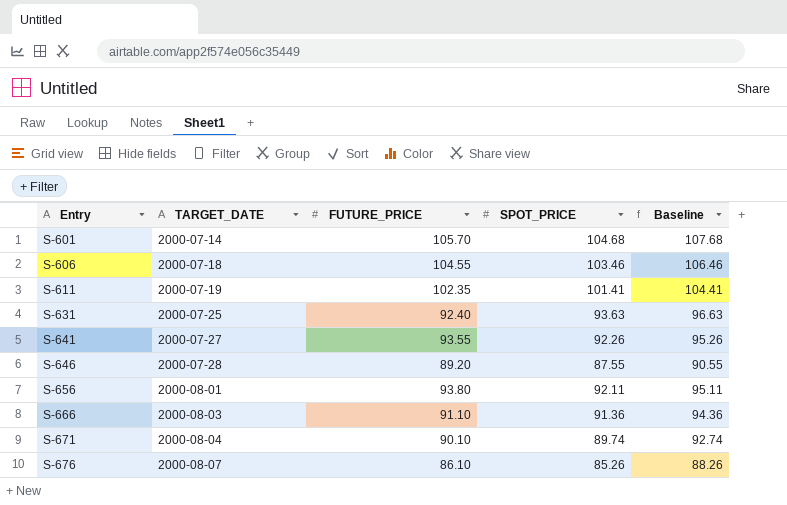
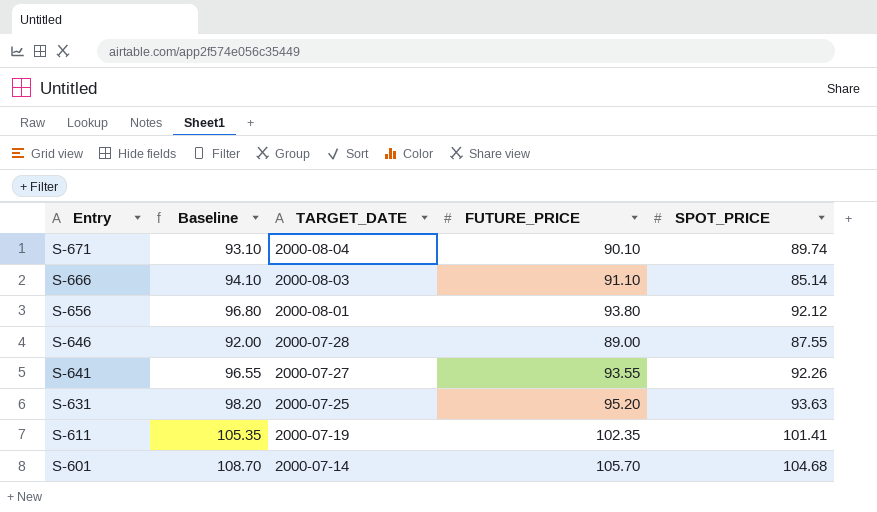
row order: Entry ascending -> Entry descending
column Baseline | formula: [SPOT_PRICE] + 3 -> [FUTURE_PRICE] + 3
column Baseline | position: 5 -> 2
row S-606: 2000-07-18 | 104.55 | 103.46 | 106.46 -> none
row S-676: 2000-08-07 | 86.10 | 85.26 | 88.26 -> none
S-666 | SPOT_PRICE: 91.36 -> 85.14
S-656 | SPOT_PRICE: 92.11 -> 92.12
S-646 | FUTURE_PRICE: 89.20 -> 89.00
S-631 | FUTURE_PRICE: 92.40 -> 95.20

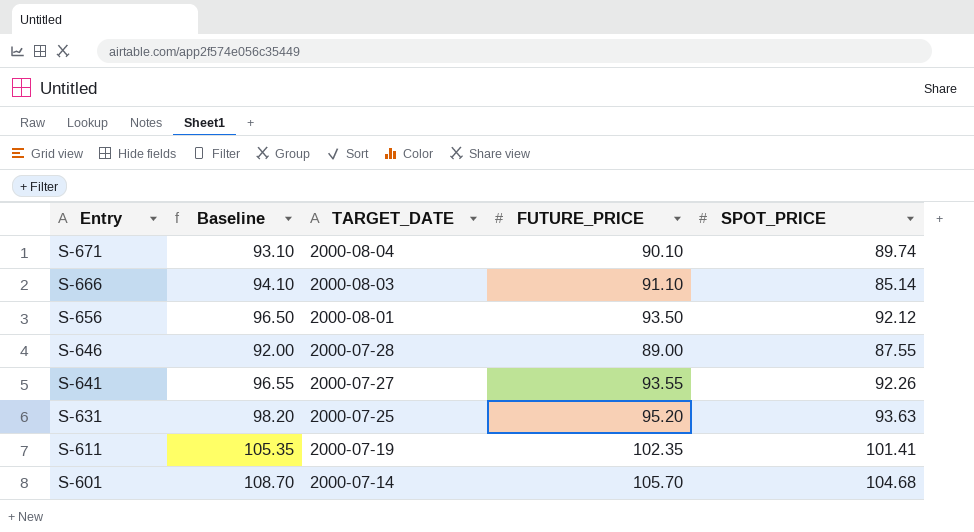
S-656 | Baseline: 96.80 -> 96.50
S-656 | FUTURE_PRICE: 93.80 -> 93.50

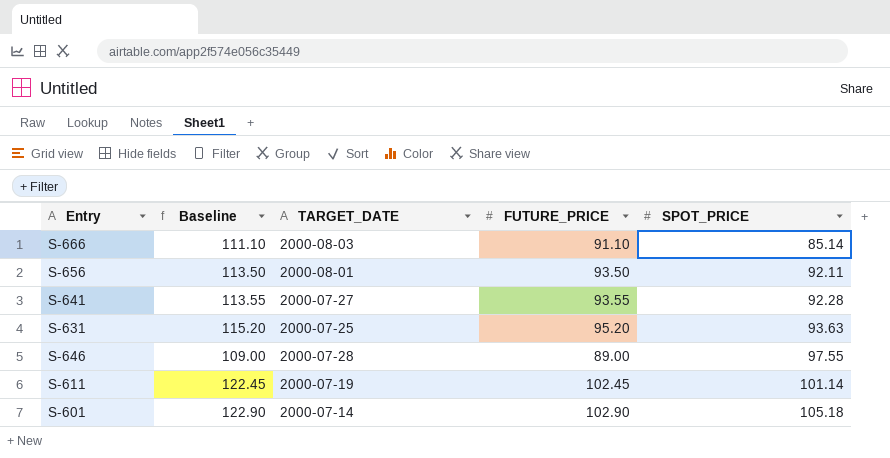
row order: Entry descending -> SPOT_PRICE ascending
column Baseline | formula: [FUTURE_PRICE] + 3 -> [FUTURE_PRICE] + 20
row S-671: 93.10 | 2000-08-04 | 90.10 | 89.74 -> none
S-656 | SPOT_PRICE: 92.12 -> 92.11
S-641 | SPOT_PRICE: 92.26 -> 92.28
S-646 | SPOT_PRICE: 87.55 -> 97.55
S-611 | FUTURE_PRICE: 102.35 -> 102.45
S-611 | SPOT_PRICE: 101.41 -> 101.14
S-601 | FUTURE_PRICE: 105.70 -> 102.90
S-601 | SPOT_PRICE: 104.68 -> 105.18

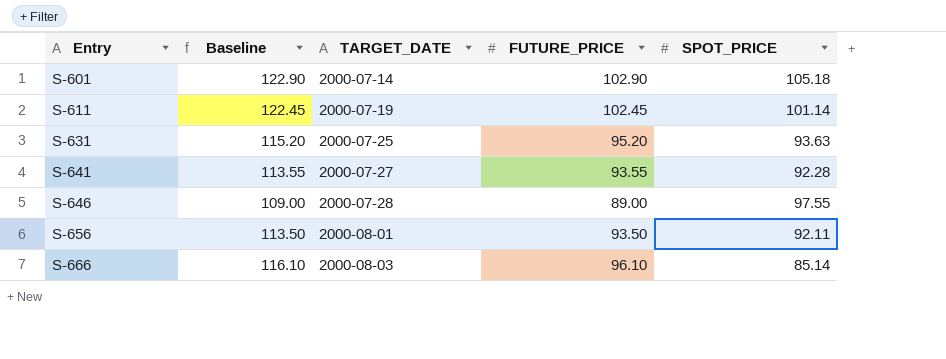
row order: SPOT_PRICE ascending -> Entry ascending
S-666 | Baseline: 111.10 -> 116.10
S-666 | FUTURE_PRICE: 91.10 -> 96.10

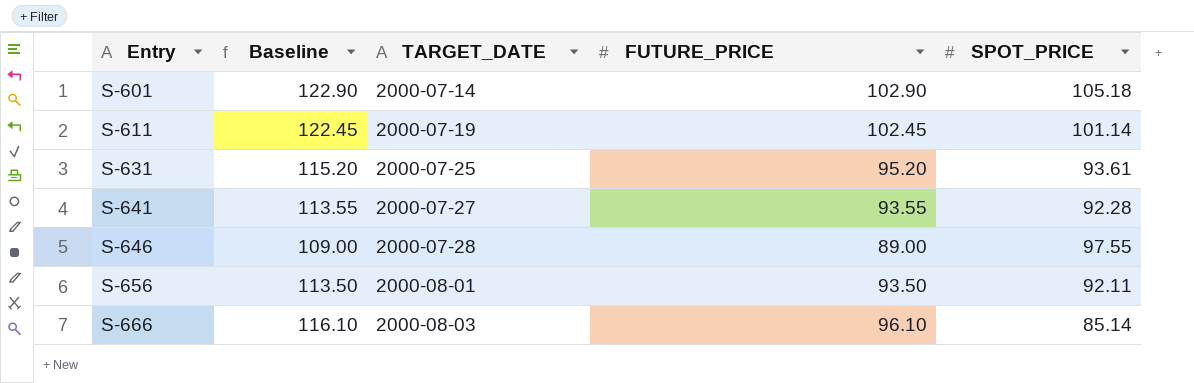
S-631 | SPOT_PRICE: 93.63 -> 93.61

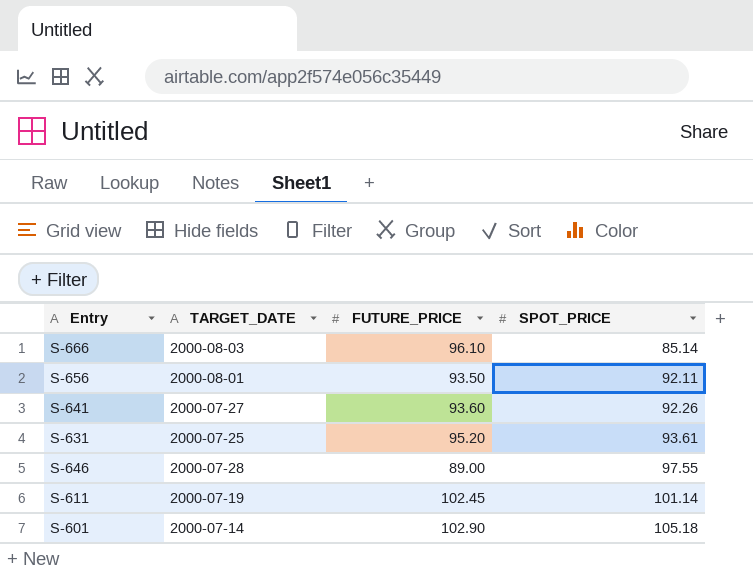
row order: Entry ascending -> SPOT_PRICE ascending
column Baseline | formula: [FUTURE_PRICE] + 20 -> none
S-641 | FUTURE_PRICE: 93.55 -> 93.60
S-641 | SPOT_PRICE: 92.28 -> 92.26

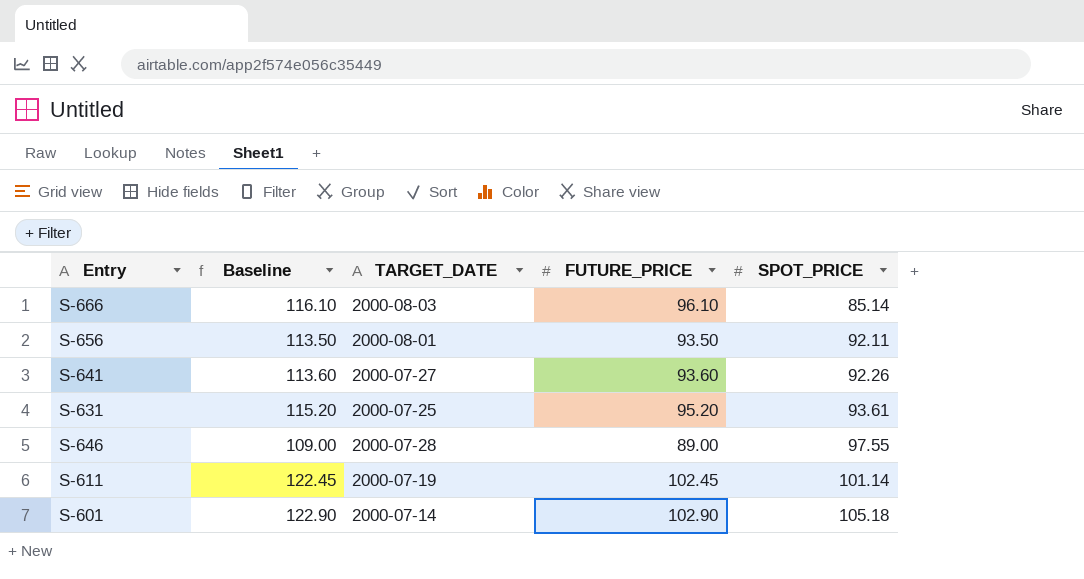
column Baseline | formula: none -> [FUTURE_PRICE] + 20

